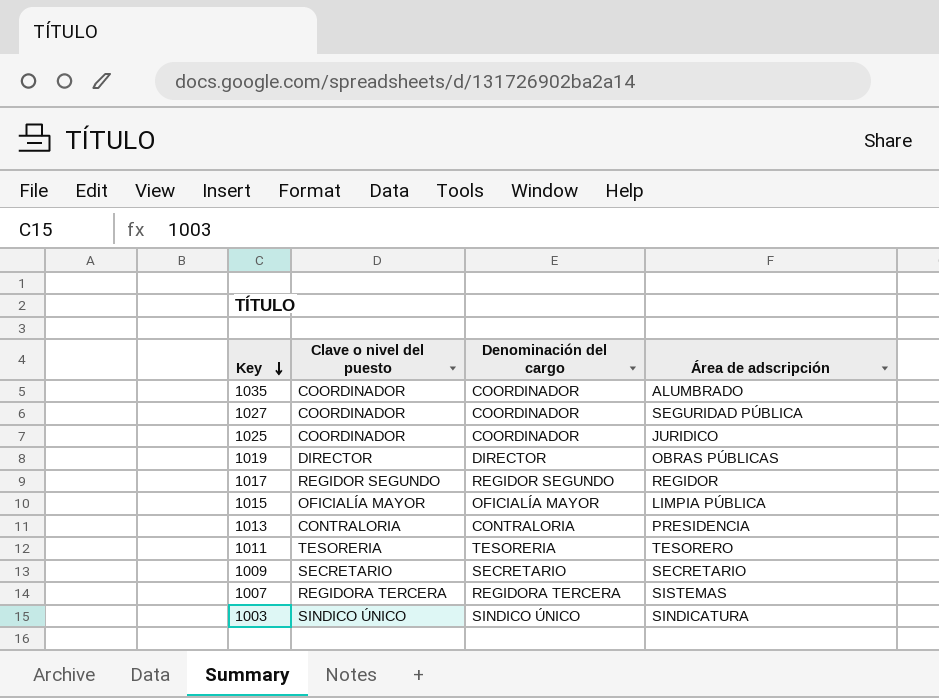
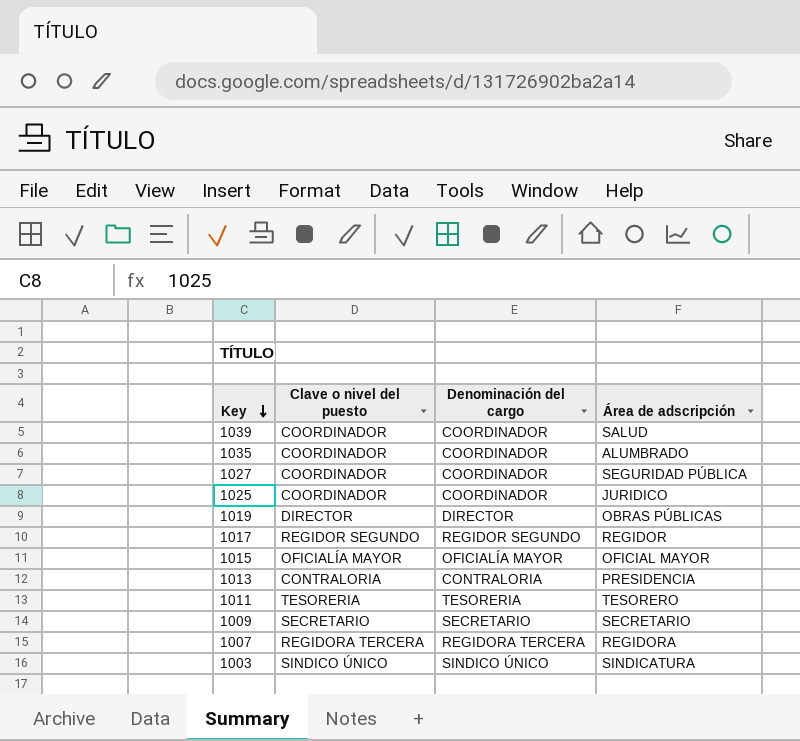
row 1039: none -> COORDINADOR | COORDINADOR | SALUD
1015 | Área de adscripción: LIMPIA PÚBLICA -> OFICIAL MAYOR
1007 | Área de adscripción: SISTEMAS -> REGIDORA

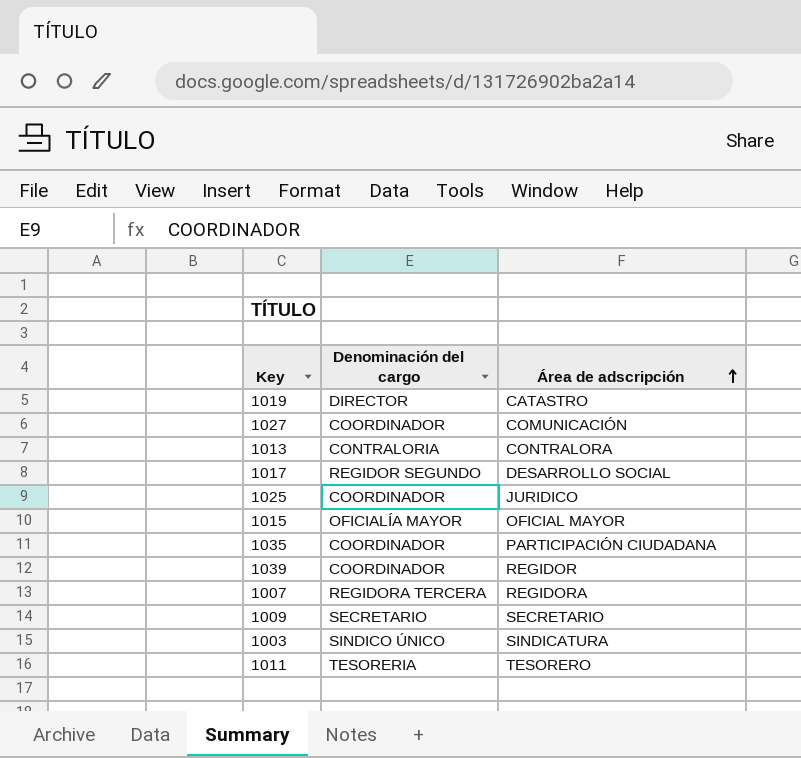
row order: Key descending -> Área de adscripción ascending
column Clave o nivel del puesto | position: 2 -> none
1019 | Área de adscripción: OBRAS PÚBLICAS -> CATASTRO
1027 | Área de adscripción: SEGURIDAD PÚBLICA -> COMUNICACIÓN
1013 | Área de adscripción: PRESIDENCIA -> CONTRALORA
1017 | Área de adscripción: REGIDOR -> DESARROLLO SOCIAL
1035 | Área de adscripción: ALUMBRADO -> PARTICIPACIÓN CIUDADANA
1039 | Área de adscripción: SALUD -> REGIDOR

